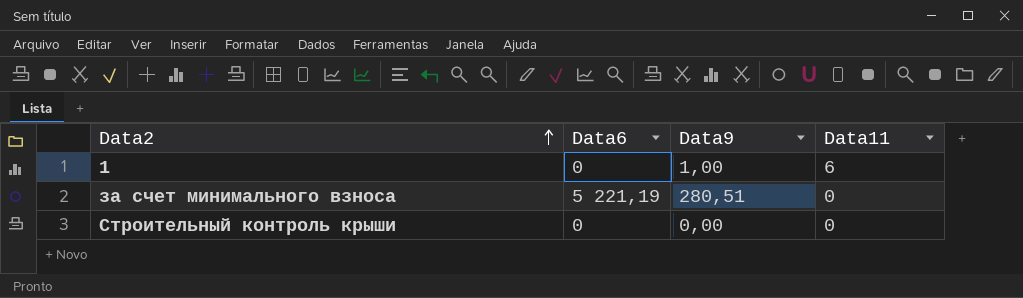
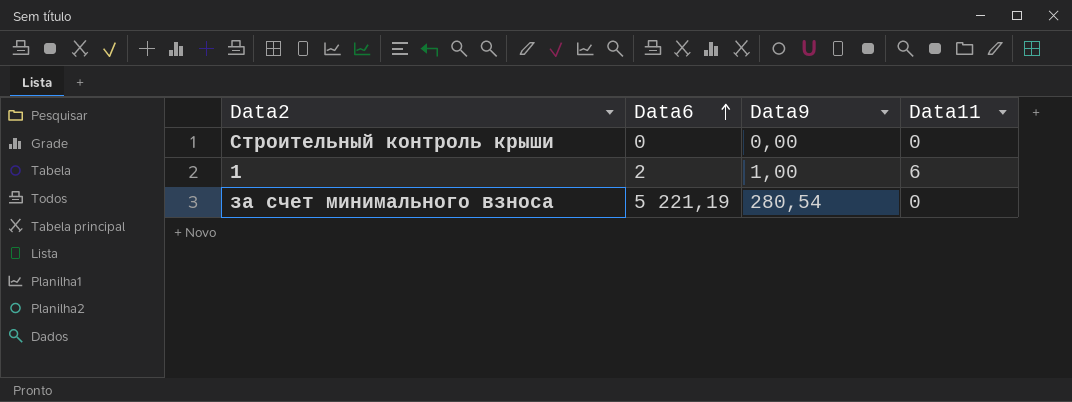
row order: Data2 ascending -> Data6 ascending
1 | Data6: 0 -> 2
за счет минимального взноса | Data9: 280,51 -> 280,54

